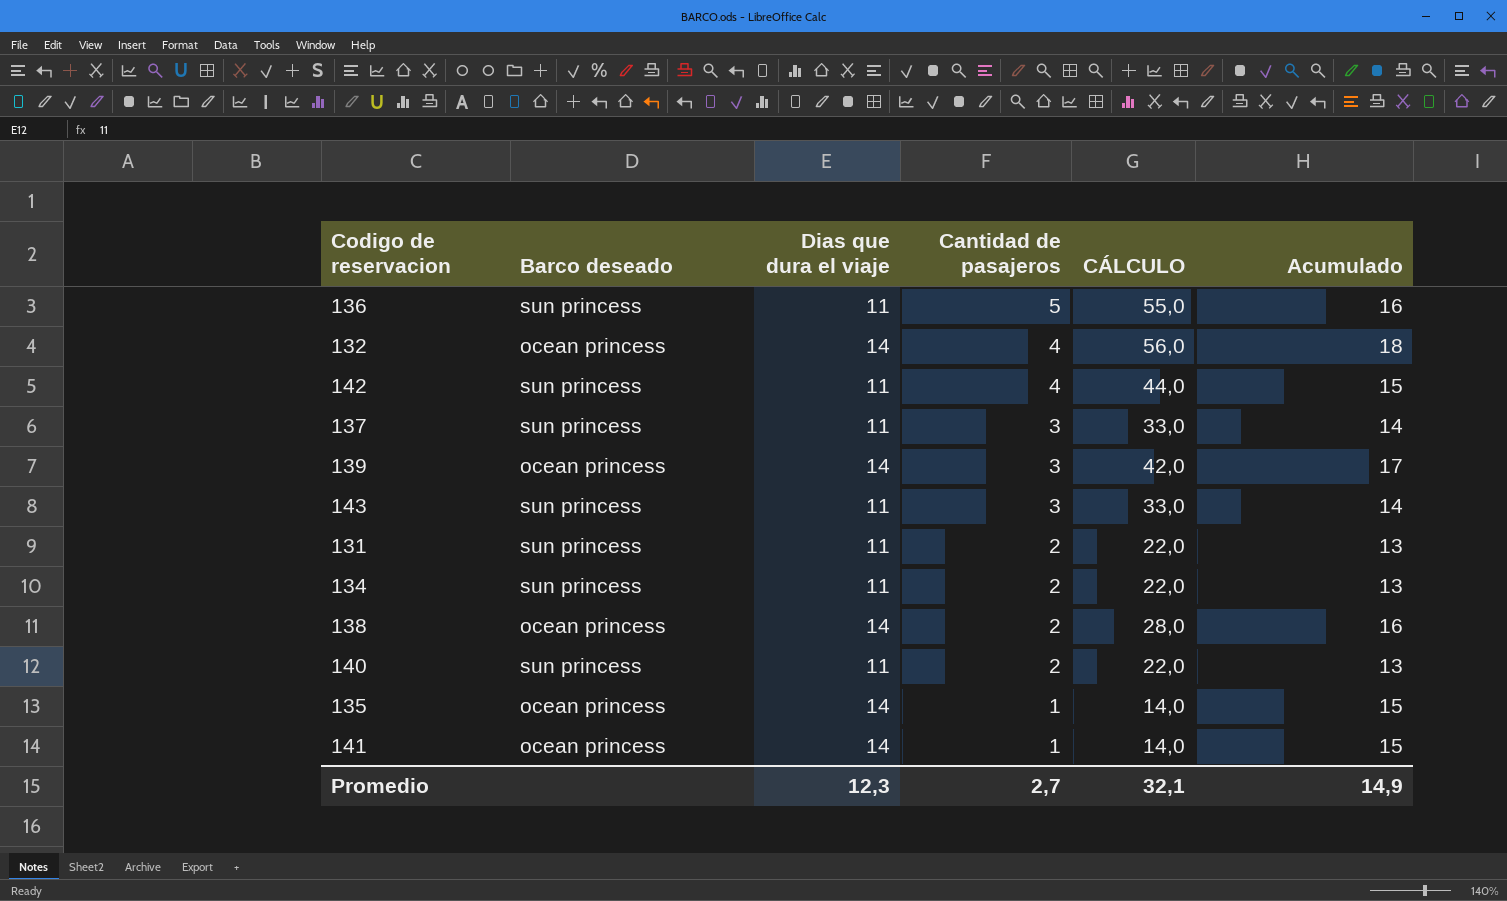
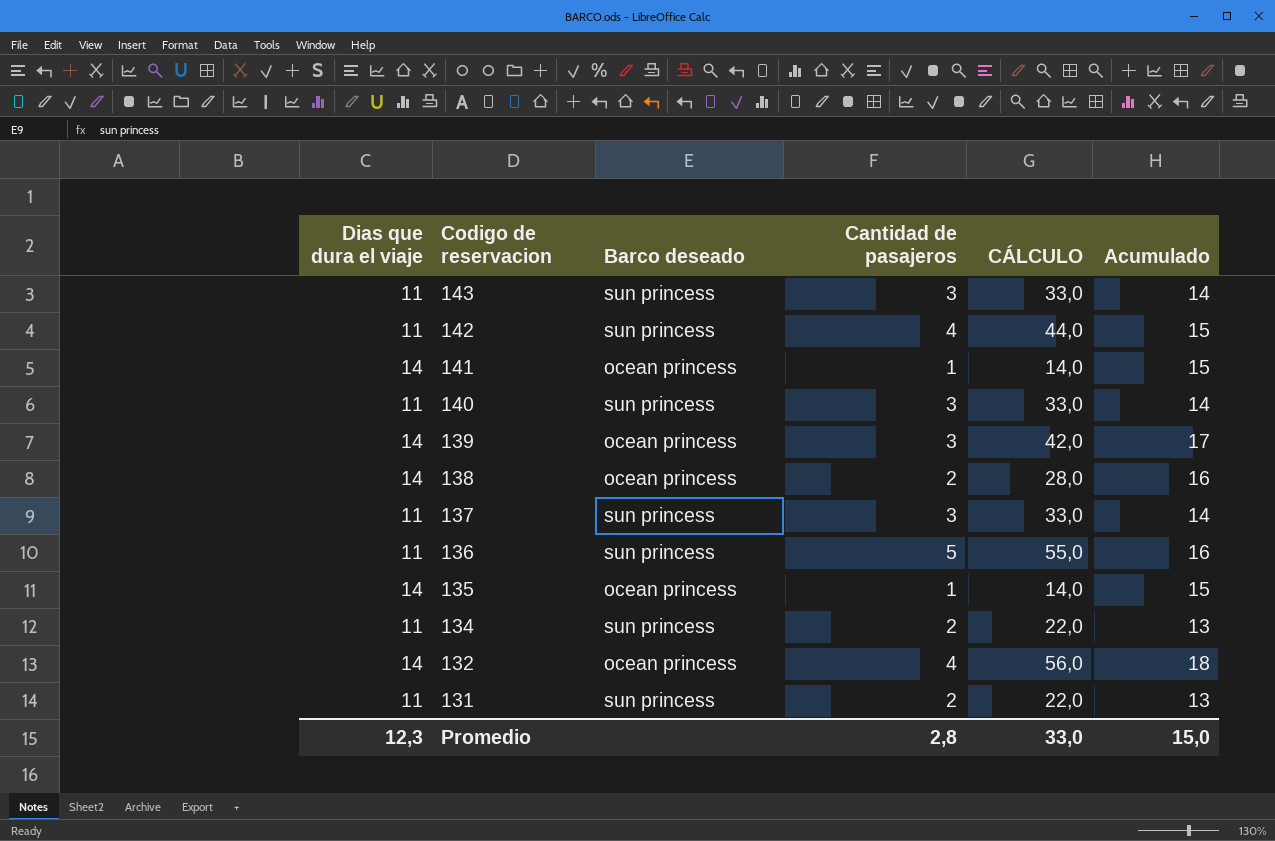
row order: Cantidad de pasajeros descending -> Codigo de reservacion descending
column Dias que dura el viaje | position: 3 -> 1
140 | Cantidad de pasajeros: 2 -> 3
140 | CÁLCULO: 22,0 -> 33,0
140 | Acumulado: 13 -> 14
Promedio | Cantidad de pasajeros: 2,7 -> 2,8
Promedio | CÁLCULO: 32,1 -> 33,0
Promedio | Acumulado: 14,9 -> 15,0

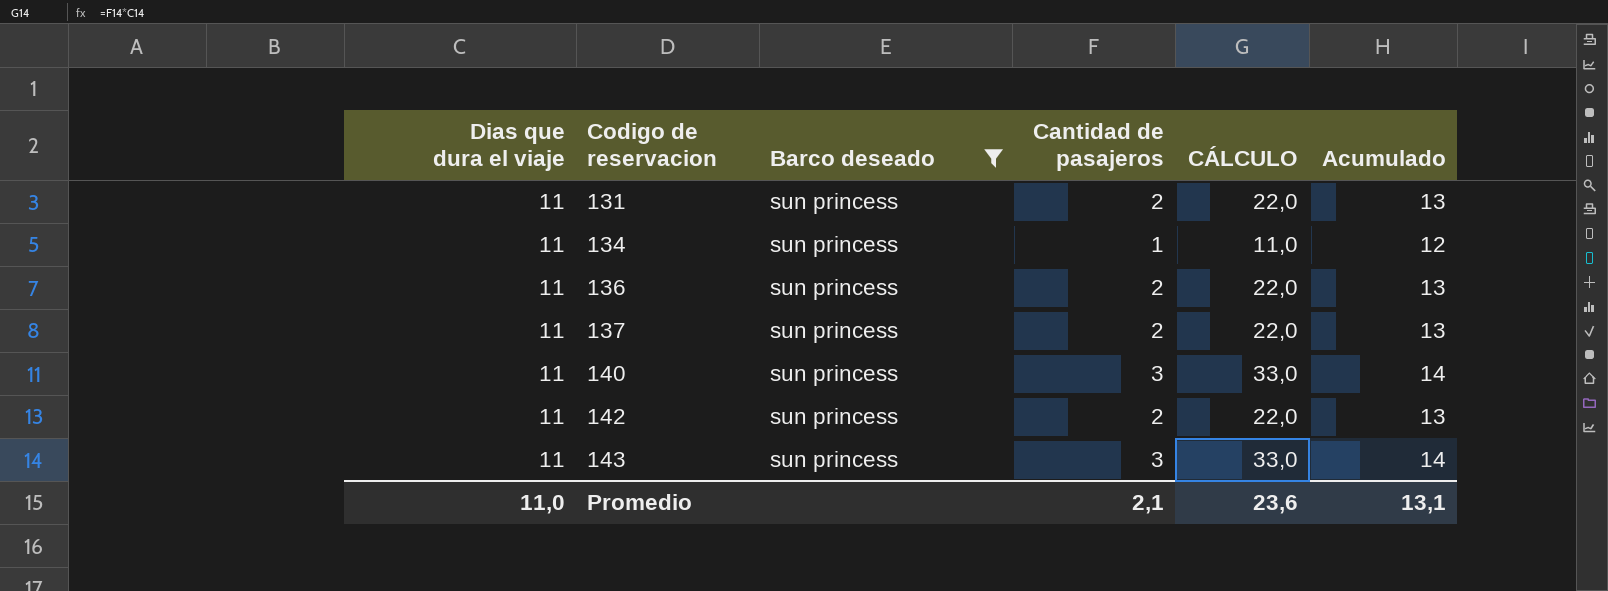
filter: none -> Barco deseado = sun princess
row order: Codigo de reservacion descending -> Codigo de reservacion ascending
134 | Cantidad de pasajeros: 2 -> 1
134 | CÁLCULO: 22,0 -> 11,0
134 | Acumulado: 13 -> 12
136 | Cantidad de pasajeros: 5 -> 2
136 | CÁLCULO: 55,0 -> 22,0
136 | Acumulado: 16 -> 13
137 | Cantidad de pasajeros: 3 -> 2
137 | CÁLCULO: 33,0 -> 22,0
137 | Acumulado: 14 -> 13
142 | Cantidad de pasajeros: 4 -> 2
142 | CÁLCULO: 44,0 -> 22,0
142 | Acumulado: 15 -> 13
Promedio | Dias que dura el viaje: 12,3 -> 11,0
Promedio | Cantidad de pasajeros: 2,8 -> 2,1
Promedio | CÁLCULO: 33,0 -> 23,6
Promedio | Acumulado: 15,0 -> 13,1

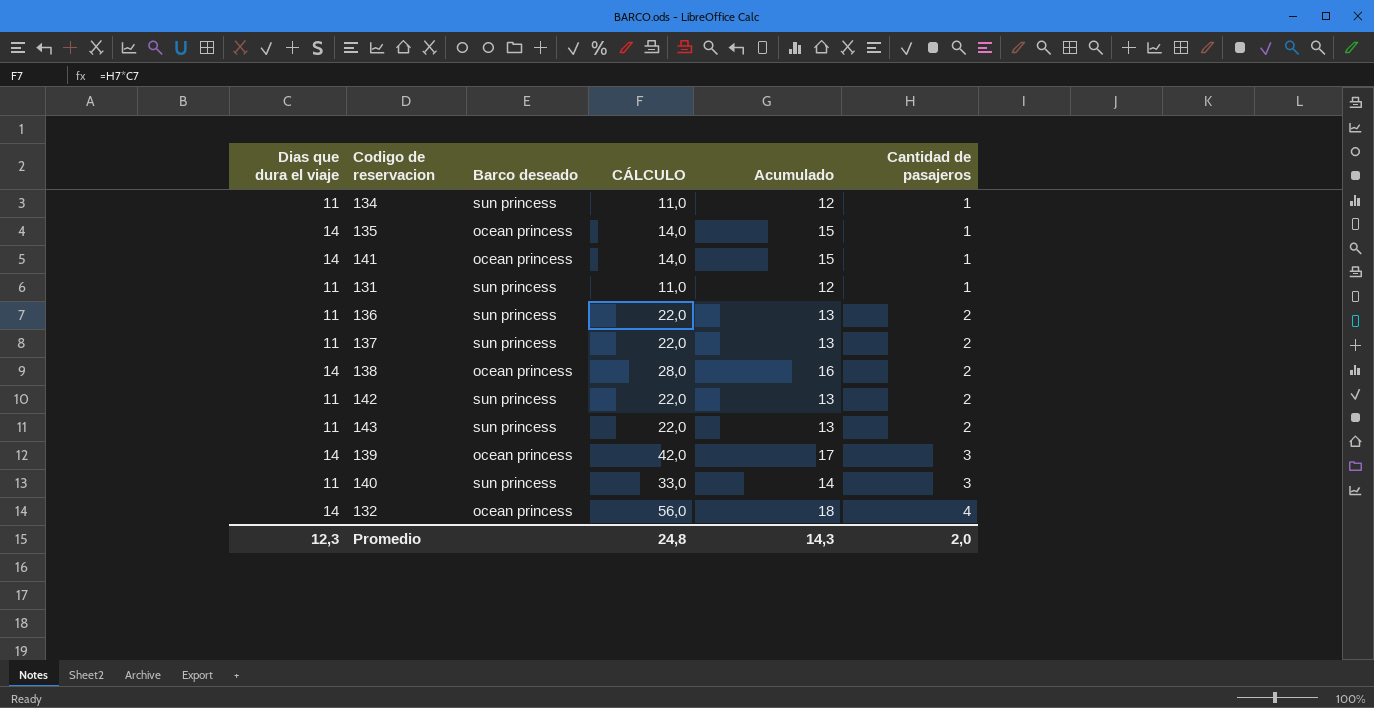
filter: Barco deseado = sun princess -> none
row order: Codigo de reservacion ascending -> Cantidad de pasajeros ascending
column Cantidad de pasajeros | position: 4 -> 6
131 | CÁLCULO: 22,0 -> 11,0
131 | Acumulado: 13 -> 12
131 | Cantidad de pasajeros: 2 -> 1
143 | CÁLCULO: 33,0 -> 22,0
143 | Acumulado: 14 -> 13
143 | Cantidad de pasajeros: 3 -> 2
Promedio | Dias que dura el viaje: 11,0 -> 12,3
Promedio | CÁLCULO: 23,6 -> 24,8
Promedio | Acumulado: 13,1 -> 14,3
Promedio | Cantidad de pasajeros: 2,1 -> 2,0

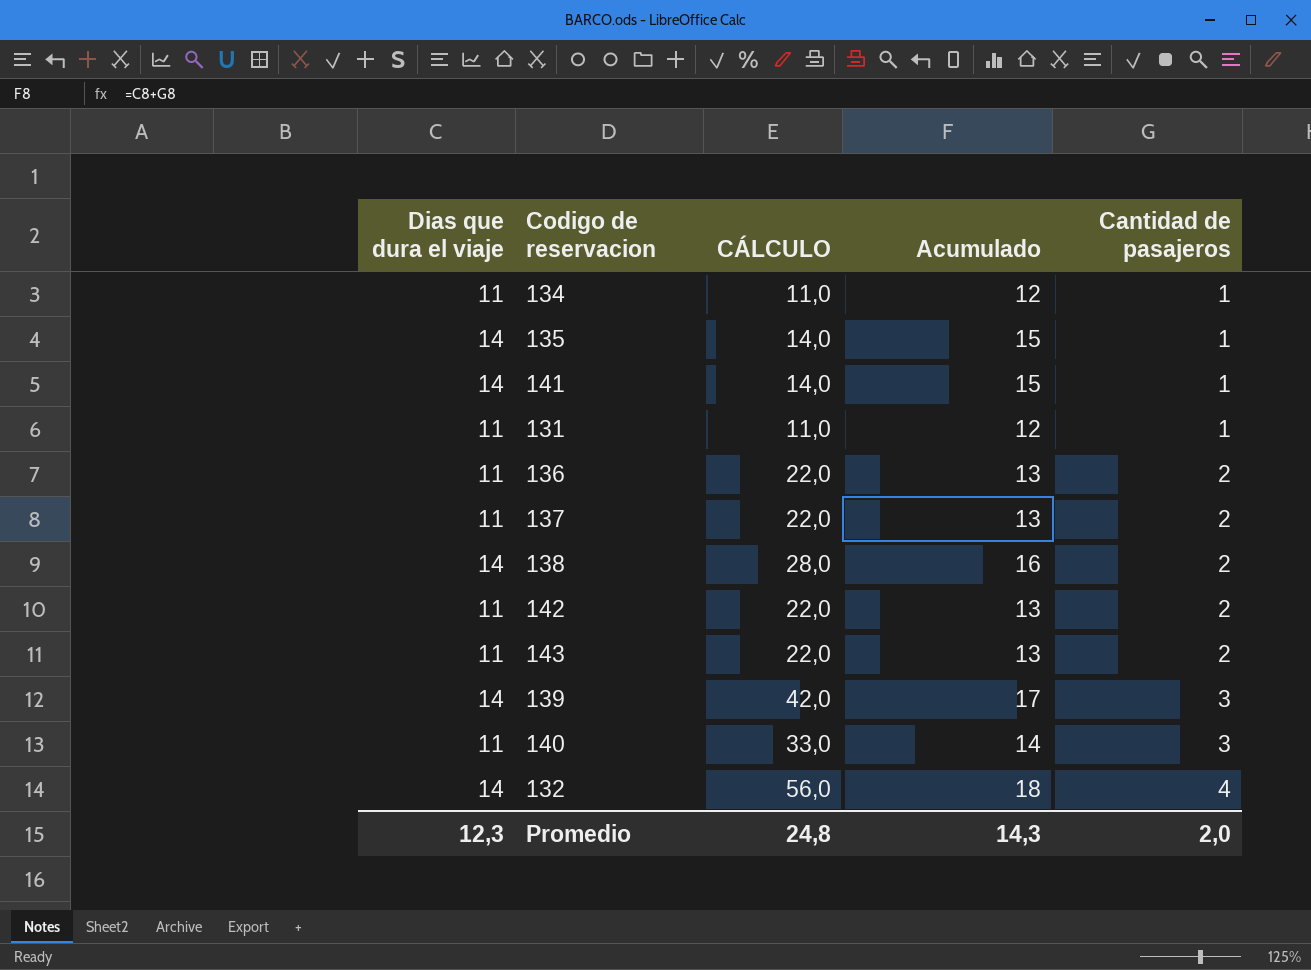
column Barco deseado | position: 3 -> none

